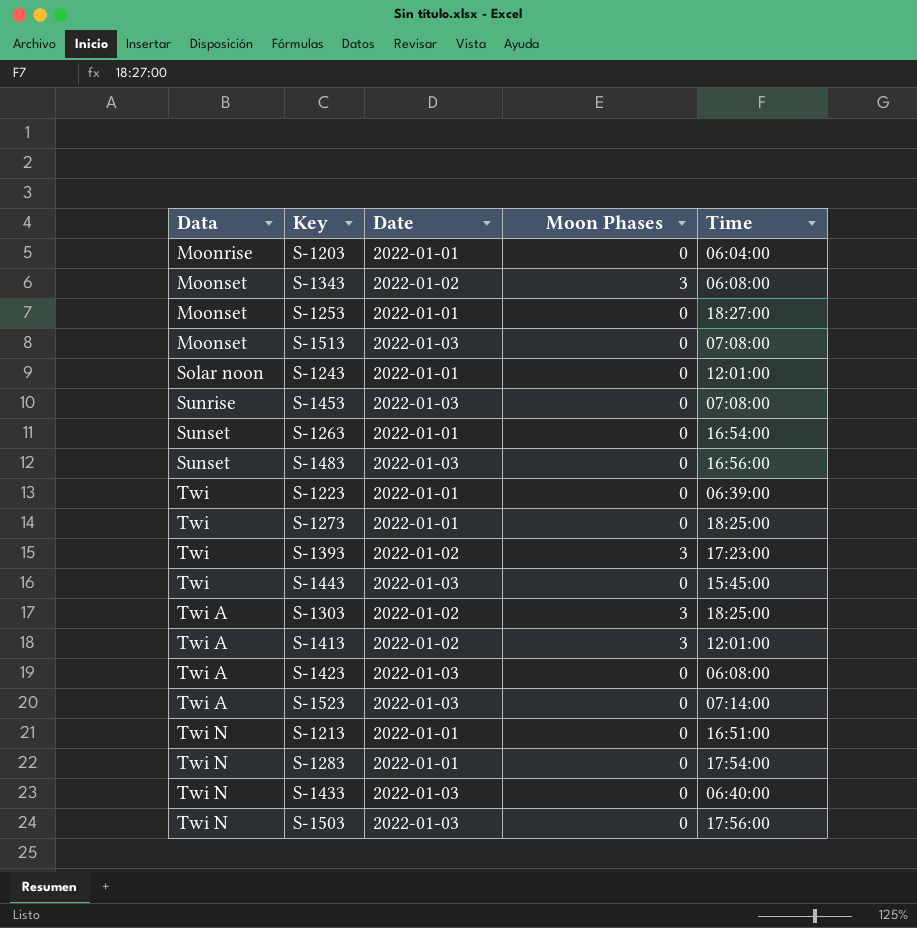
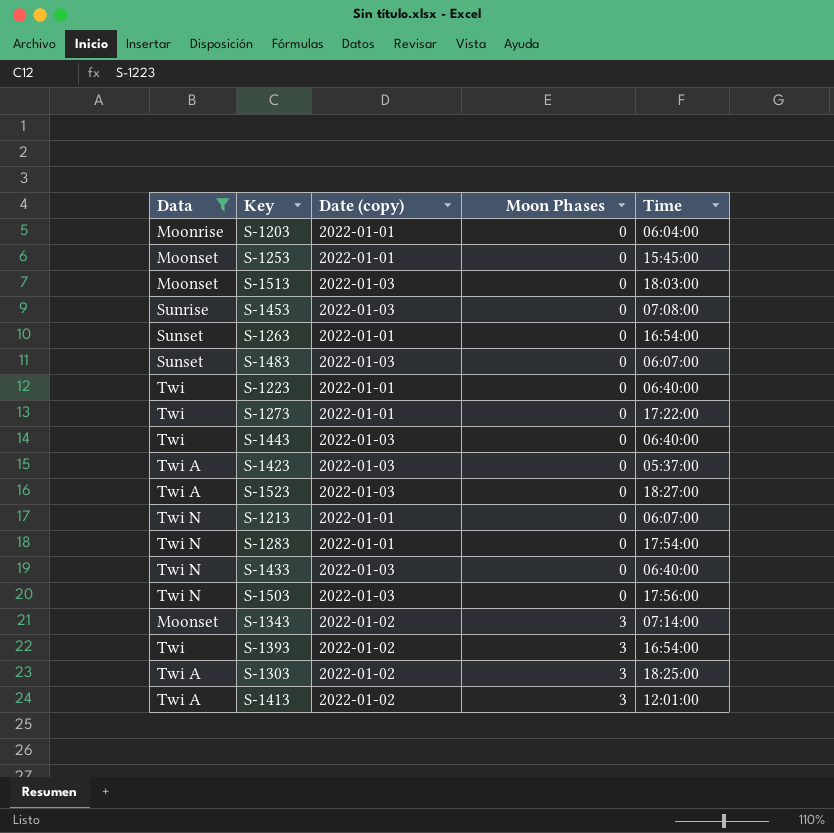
filter: none -> Data != Solar noon
row order: Data ascending -> Moon Phases ascending
column name: Date -> Date (copy)
S-1253 | Time: 18:27:00 -> 15:45:00
S-1513 | Time: 07:08:00 -> 18:03:00
S-1483 | Time: 16:56:00 -> 06:07:00
S-1223 | Time: 06:39:00 -> 06:40:00
S-1273 | Time: 18:25:00 -> 17:22:00
S-1443 | Time: 15:45:00 -> 06:40:00
S-1423 | Time: 06:08:00 -> 05:37:00
S-1523 | Time: 07:14:00 -> 18:27:00
S-1213 | Time: 16:51:00 -> 06:07:00
S-1343 | Time: 06:08:00 -> 07:14:00
S-1393 | Time: 17:23:00 -> 16:54:00

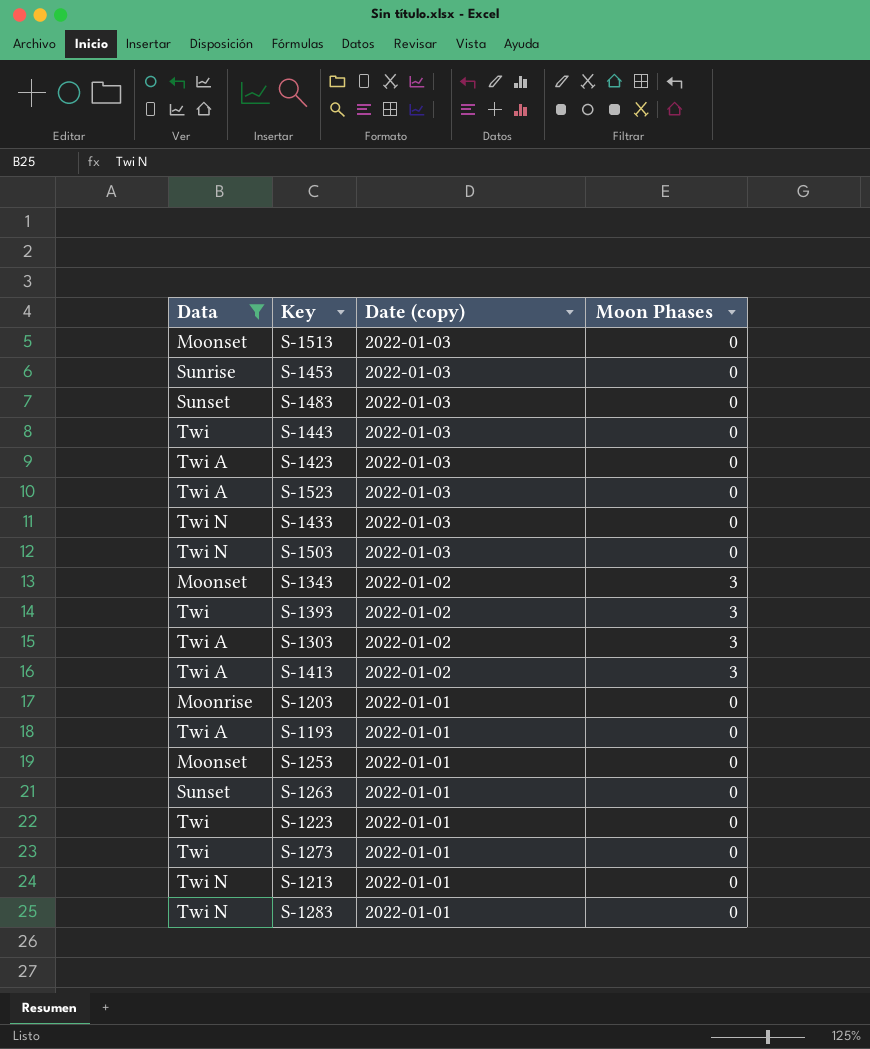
row order: Moon Phases ascending -> Date (copy) descending
column Time | position: 5 -> none
row S-1193: none -> Twi A | 2022-01-01 | 0

